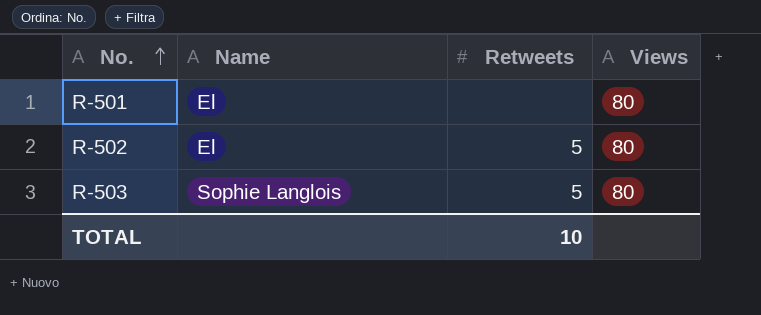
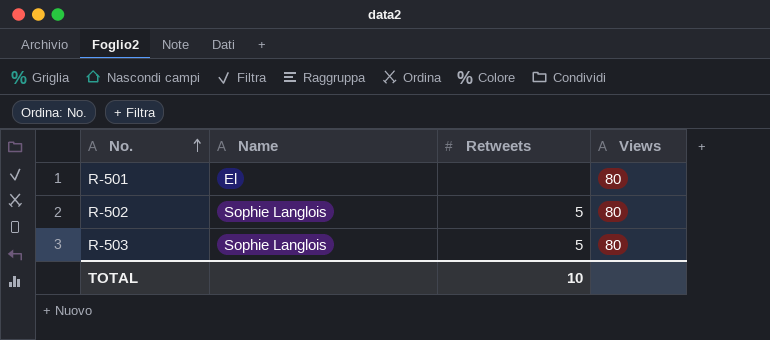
R-502 | Name: El -> Sophie Langlois

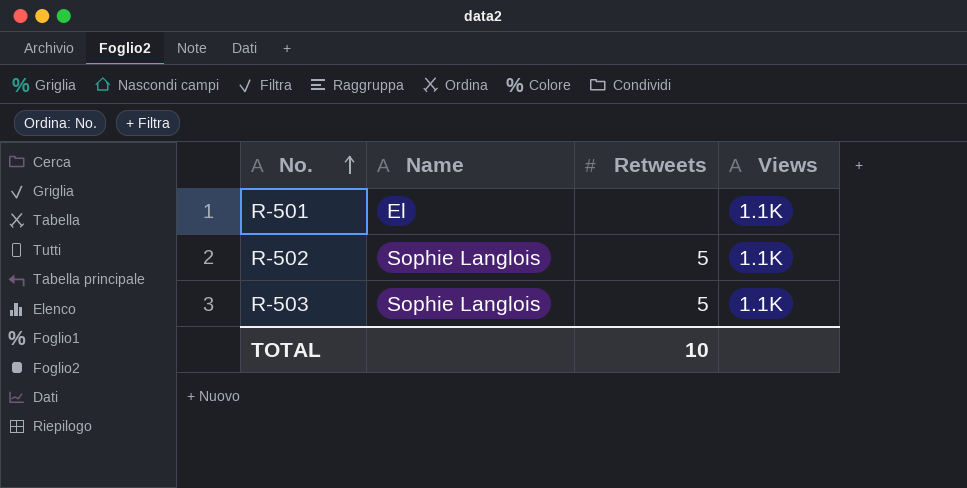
R-501 | Views: 80 -> 1.1K
R-502 | Views: 80 -> 1.1K
R-503 | Views: 80 -> 1.1K

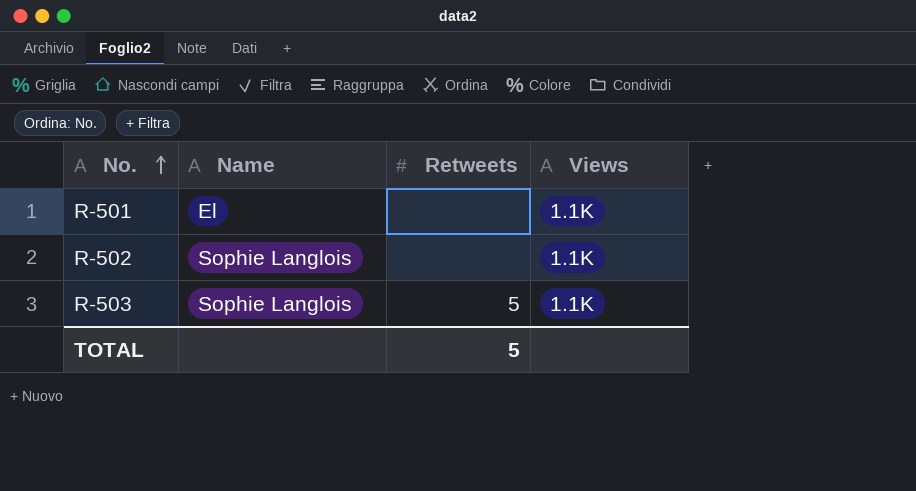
R-502 | Retweets: 5 -> none
TOTAL | Retweets: 10 -> 5

